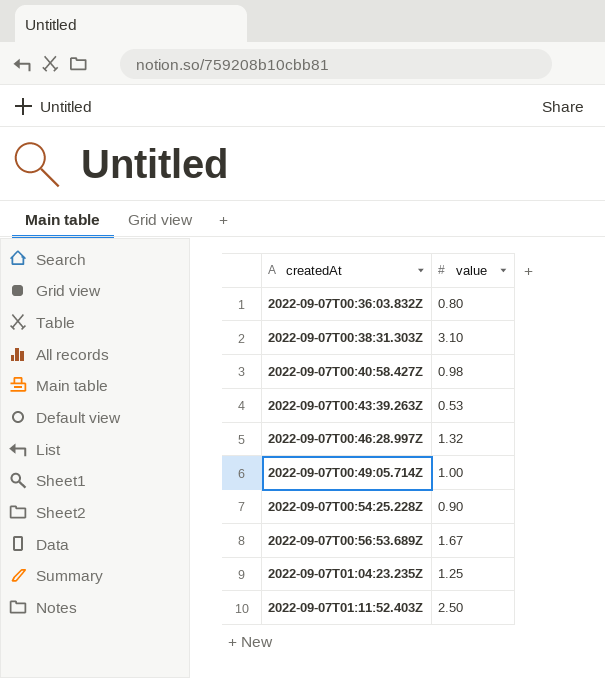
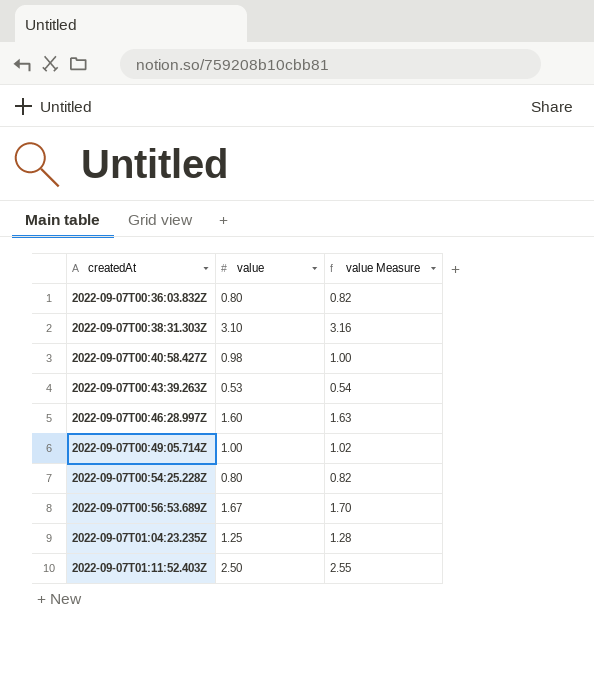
column value Measure | formula: none -> [value] * 1.02
2022-09-07T00:46:28.997Z | value: 1.32 -> 1.60
2022-09-07T00:54:25.228Z | value: 0.90 -> 0.80

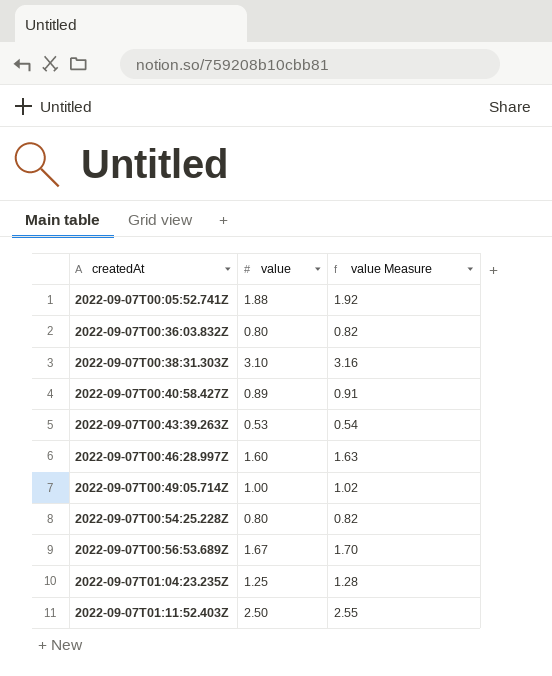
row 2022-09-07T00:05:52.741Z: none -> 1.88 | 1.92
2022-09-07T00:40:58.427Z | value: 0.98 -> 0.89
2022-09-07T00:40:58.427Z | value Measure: 1.00 -> 0.91

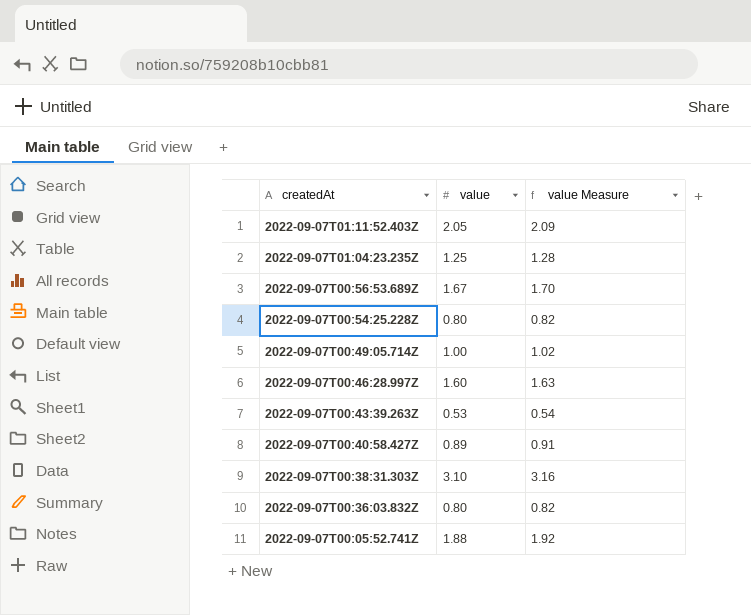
row order: createdAt ascending -> createdAt descending
2022-09-07T01:11:52.403Z | value: 2.50 -> 2.05
2022-09-07T01:11:52.403Z | value Measure: 2.55 -> 2.09

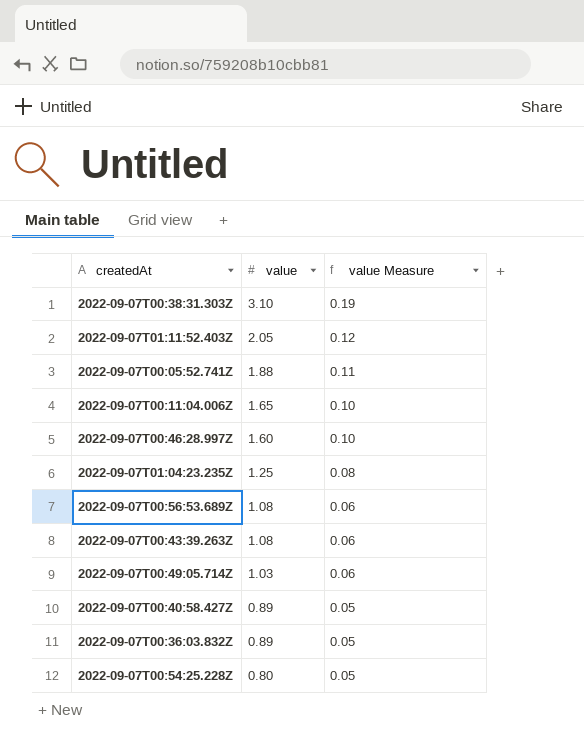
row order: createdAt descending -> value descending
column value Measure | formula: [value] * 1.02 -> [value] * 0.06
row 2022-09-07T00:11:04.006Z: none -> 1.65 | 0.10
2022-09-07T00:56:53.689Z | value: 1.67 -> 1.08
2022-09-07T00:43:39.263Z | value: 0.53 -> 1.08
2022-09-07T00:49:05.714Z | value: 1.00 -> 1.03
2022-09-07T00:36:03.832Z | value: 0.80 -> 0.89

